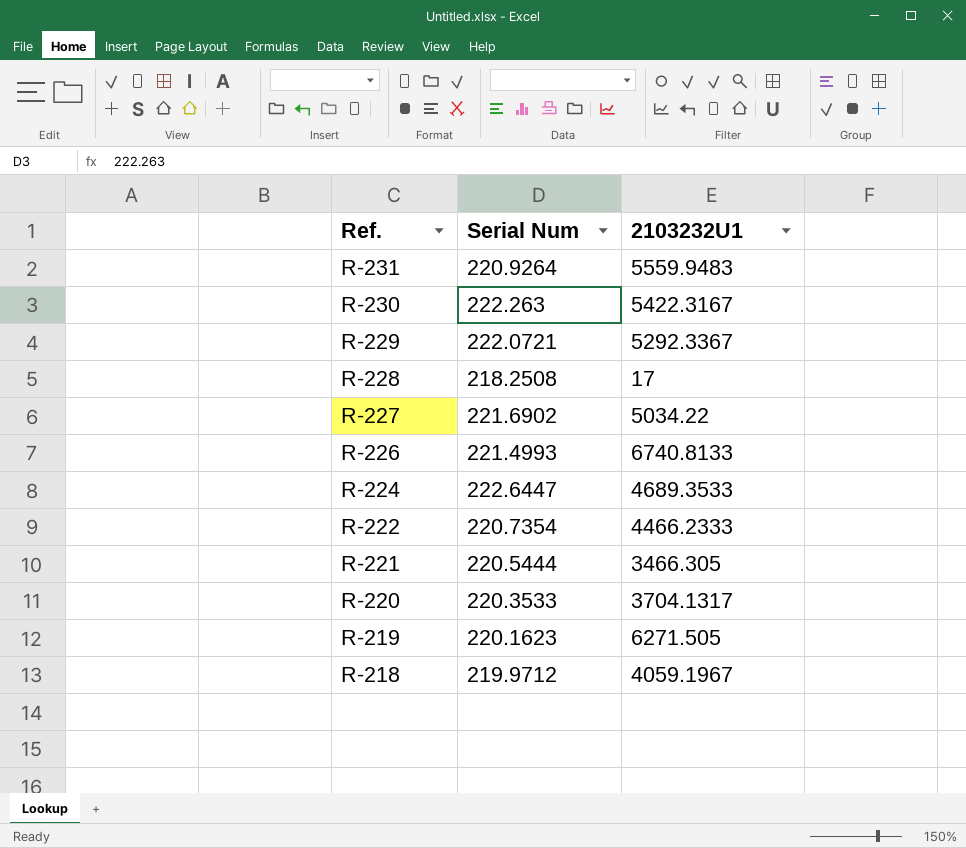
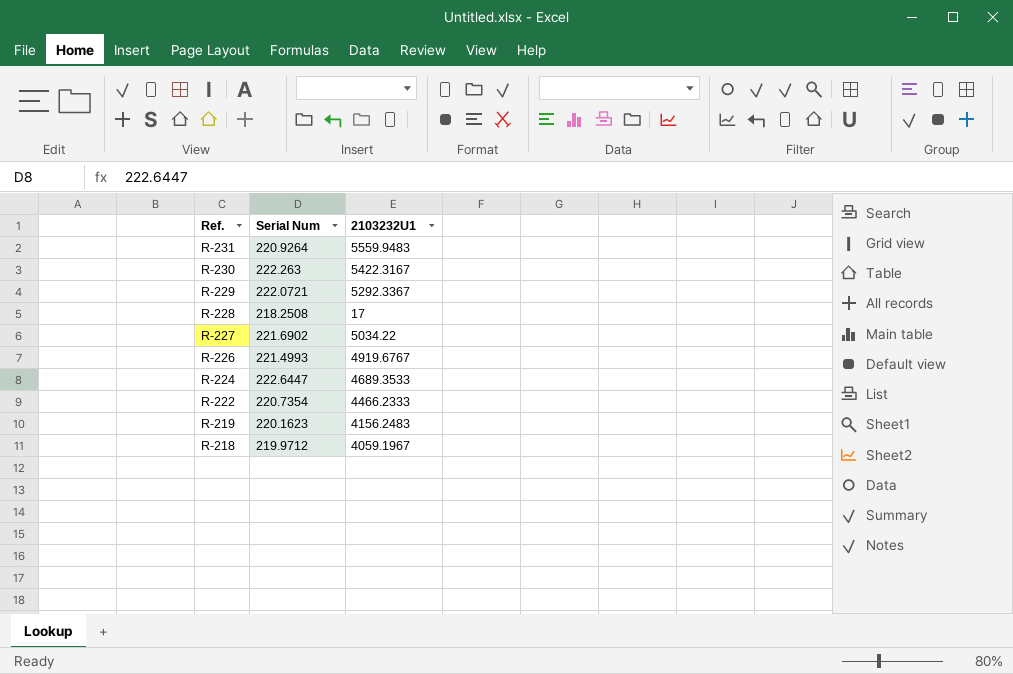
row R-221: 220.5444 | 3466.305 -> none
row R-220: 220.3533 | 3704.1317 -> none
R-226 | 2103232U1: 6740.8133 -> 4919.6767
R-219 | 2103232U1: 6271.505 -> 4156.2483

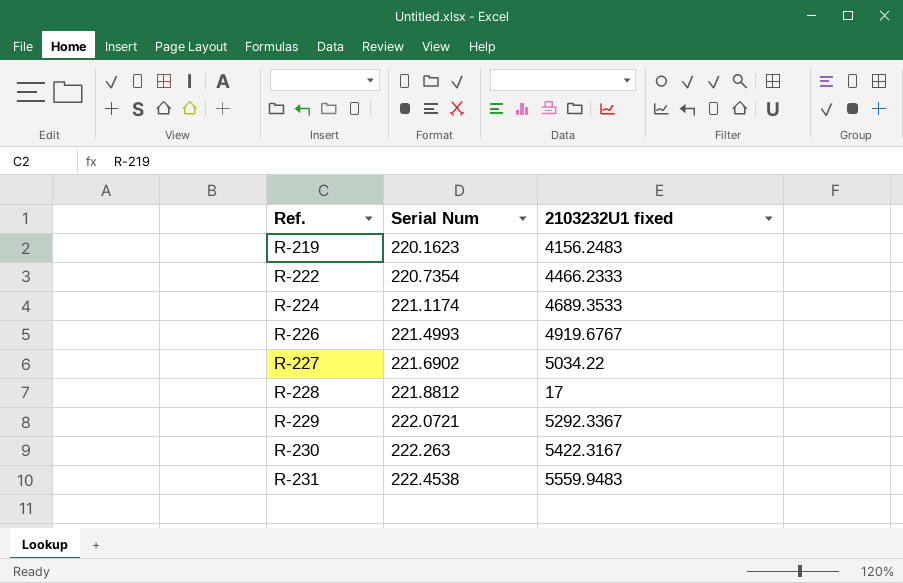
row order: Ref. descending -> Ref. ascending
column name: 2103232U1 -> 2103232U1 fixed
row R-218: 219.9712 | 4059.1967 -> none
R-224 | Serial Num: 222.6447 -> 221.1174
R-228 | Serial Num: 218.2508 -> 221.8812
R-231 | Serial Num: 220.9264 -> 222.4538

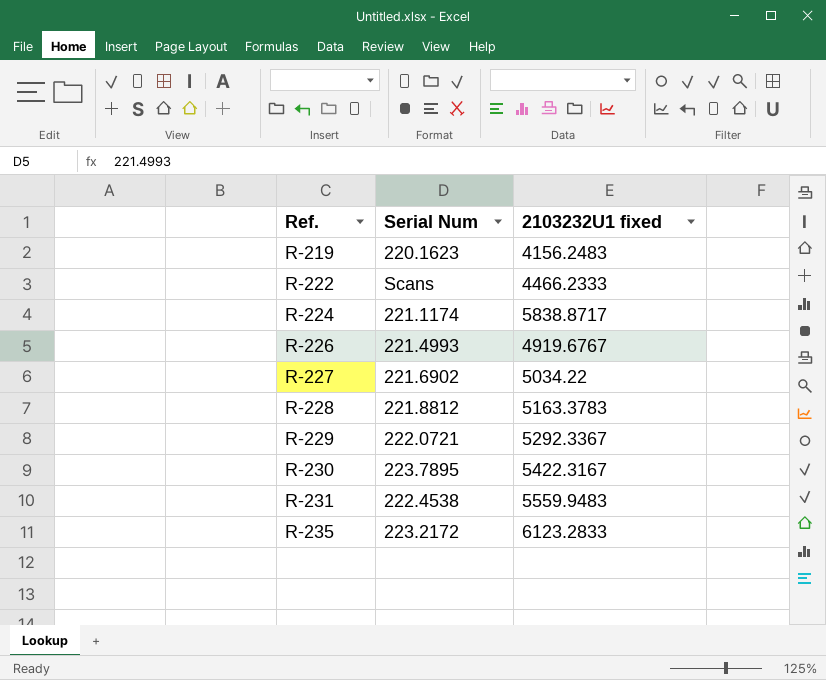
R-222 | Serial Num: 220.7354 -> Scans
R-224 | 2103232U1 fixed: 4689.3533 -> 5838.8717
R-228 | 2103232U1 fixed: 17 -> 5163.3783
R-230 | Serial Num: 222.263 -> 223.7895
row R-235: none -> 223.2172 | 6123.2833

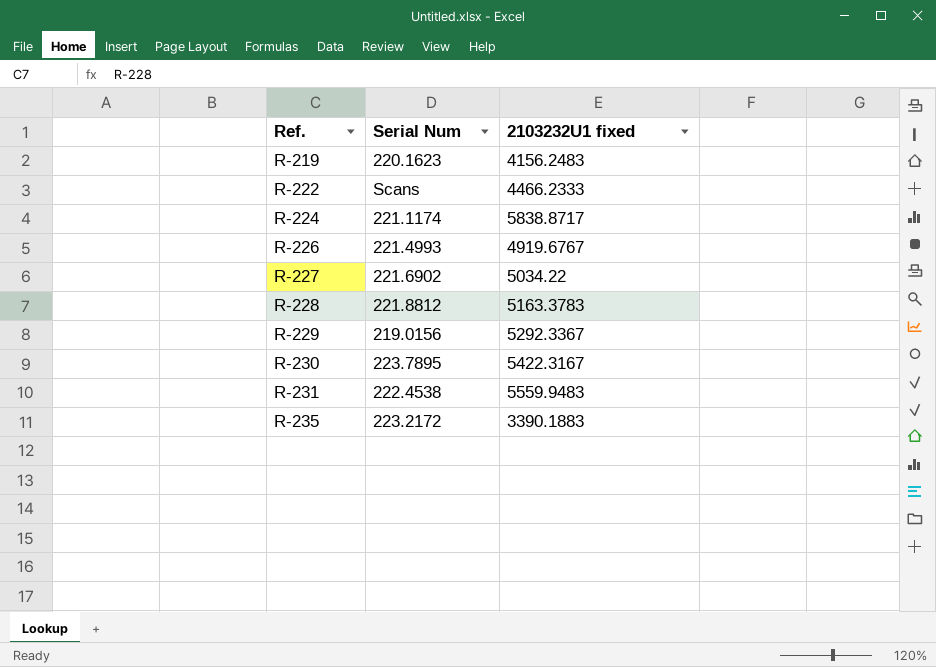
R-229 | Serial Num: 222.0721 -> 219.0156
R-235 | 2103232U1 fixed: 6123.2833 -> 3390.1883

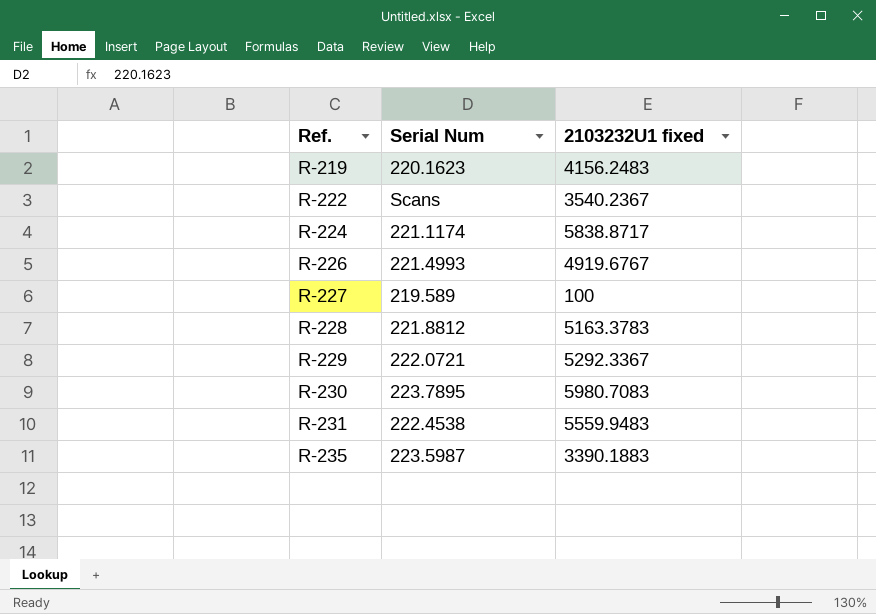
R-222 | 2103232U1 fixed: 4466.2333 -> 3540.2367
R-227 | Serial Num: 221.6902 -> 219.589
R-227 | 2103232U1 fixed: 5034.22 -> 100
R-229 | Serial Num: 219.0156 -> 222.0721
R-230 | 2103232U1 fixed: 5422.3167 -> 5980.7083
R-235 | Serial Num: 223.2172 -> 223.5987

